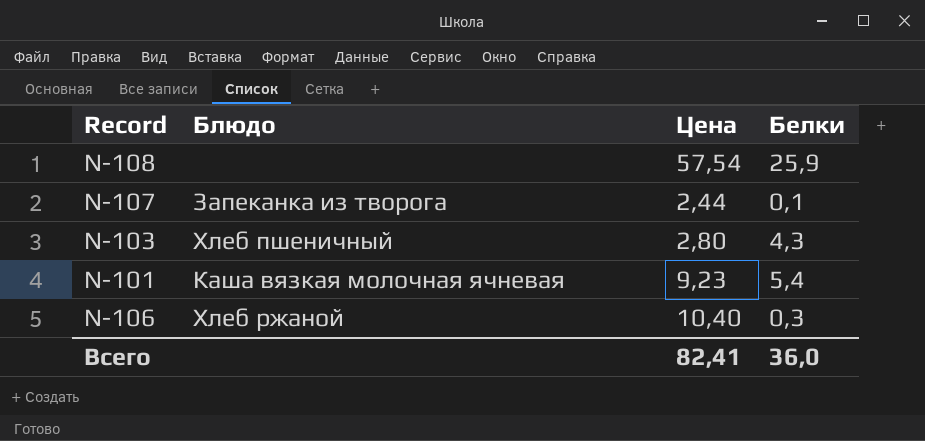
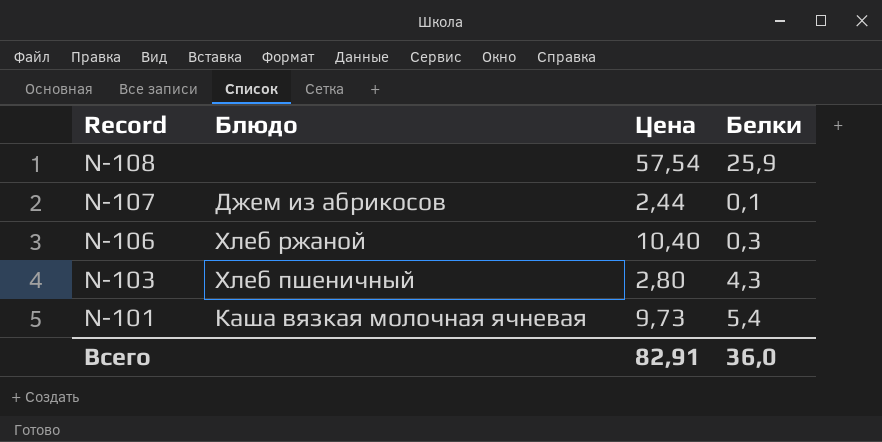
row order: none -> Record descending
N-107 | Блюдо: Запеканка из творога -> Джем из абрикосов
N-101 | Цена: 9,23 -> 9,73
Всего | Цена: 82,41 -> 82,91

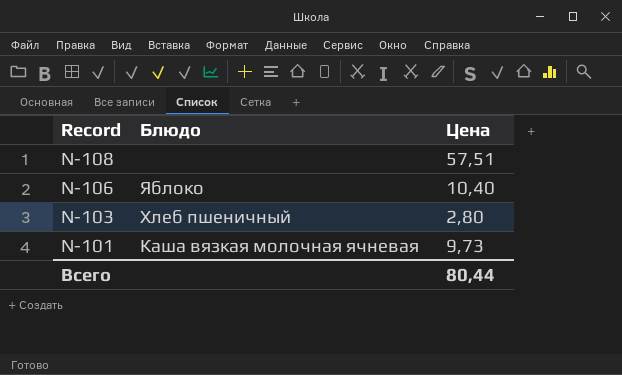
column Белки | position: 4 -> none
row N-107: Джем из абрикосов | 2,44 | 0,1 -> none
N-108 | Цена: 57,54 -> 57,51
N-106 | Блюдо: Хлеб ржаной -> Яблоко
Всего | Цена: 82,91 -> 80,44

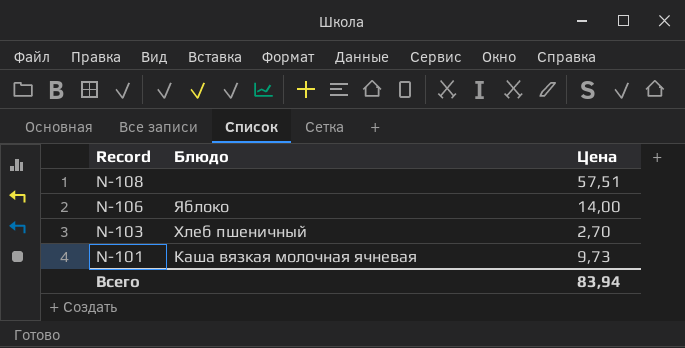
N-106 | Цена: 10,40 -> 14,00
N-103 | Цена: 2,80 -> 2,70
Всего | Цена: 80,44 -> 83,94

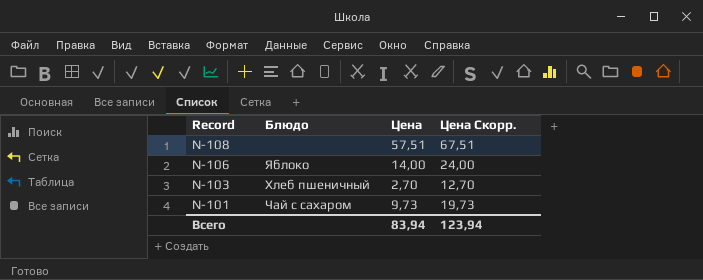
column Цена Скорр. | formula: none -> [Цена] + 10
N-101 | Блюдо: Каша вязкая молочная ячневая -> Чай с сахаром

